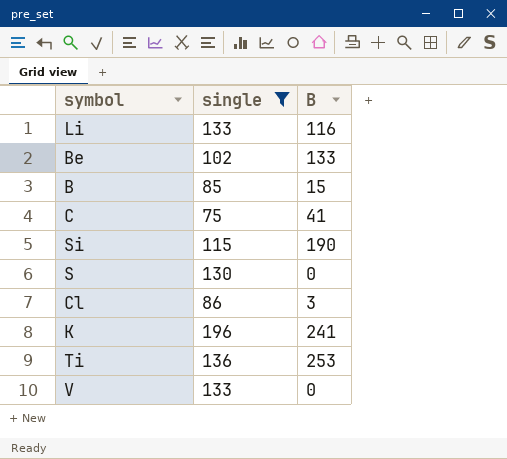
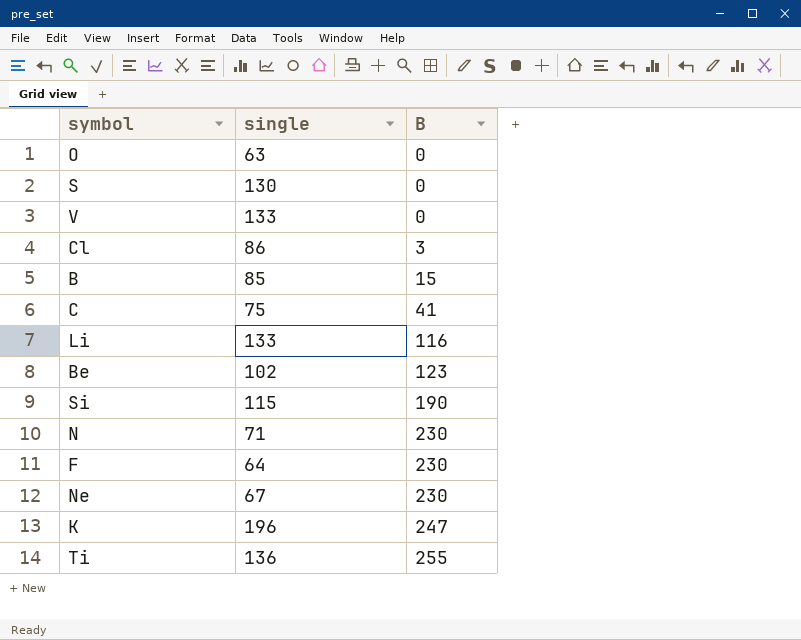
filter: single >= 75 -> none
row order: none -> B ascending
Be | B: 133 -> 123
K | B: 241 -> 247
Ti | B: 253 -> 255

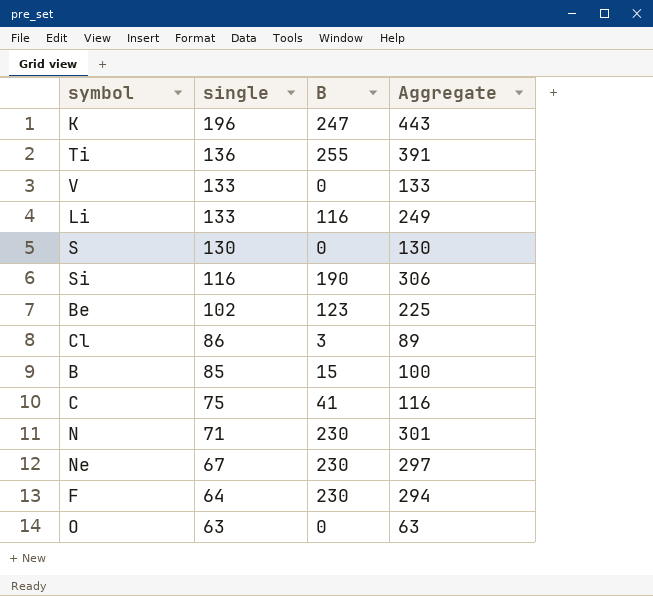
row order: B ascending -> single descending
column Aggregate | formula: none -> [single] + [B]
Si | single: 115 -> 116

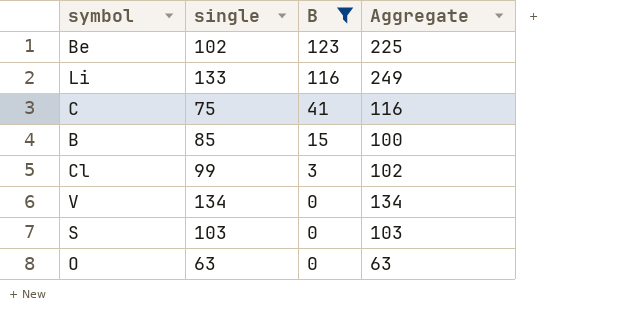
filter: none -> B <= 123
row order: single descending -> B descending
Cl | single: 86 -> 99
Cl | Aggregate: 89 -> 102
V | single: 133 -> 134
V | Aggregate: 133 -> 134
S | single: 130 -> 103
S | Aggregate: 130 -> 103

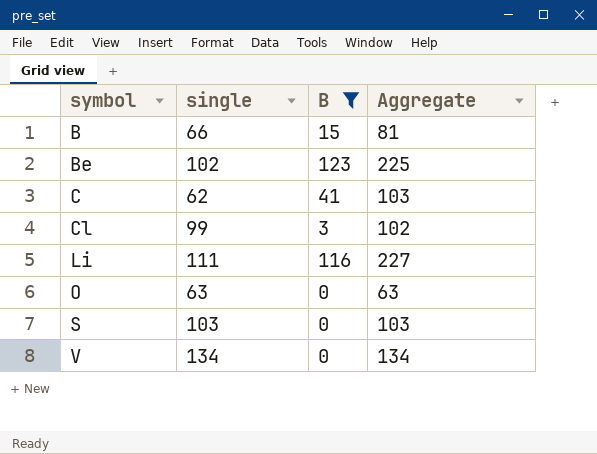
row order: B descending -> symbol ascending
B | single: 85 -> 66
B | Aggregate: 100 -> 81
C | single: 75 -> 62
C | Aggregate: 116 -> 103
Li | single: 133 -> 111
Li | Aggregate: 249 -> 227

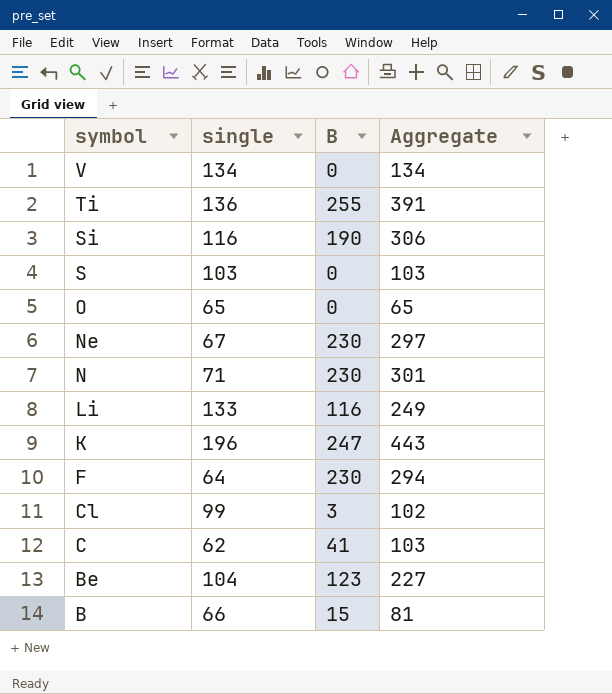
filter: B <= 123 -> none
row order: symbol ascending -> symbol descending
O | single: 63 -> 65
O | Aggregate: 63 -> 65
Li | single: 111 -> 133
Li | Aggregate: 227 -> 249
Be | single: 102 -> 104
Be | Aggregate: 225 -> 227

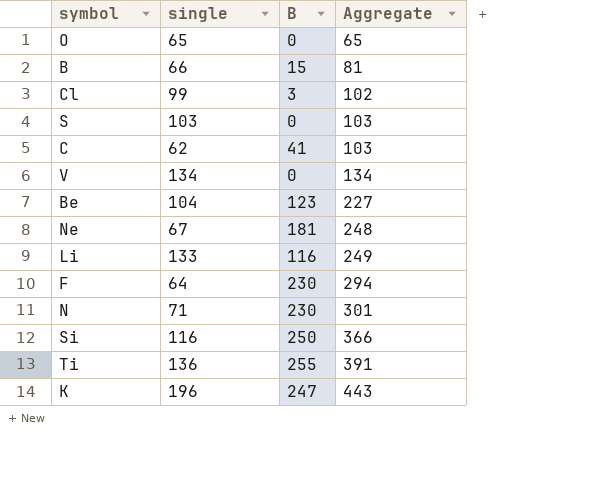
row order: symbol descending -> Aggregate ascending
Ne | B: 230 -> 181
Ne | Aggregate: 297 -> 248
Si | B: 190 -> 250
Si | Aggregate: 306 -> 366

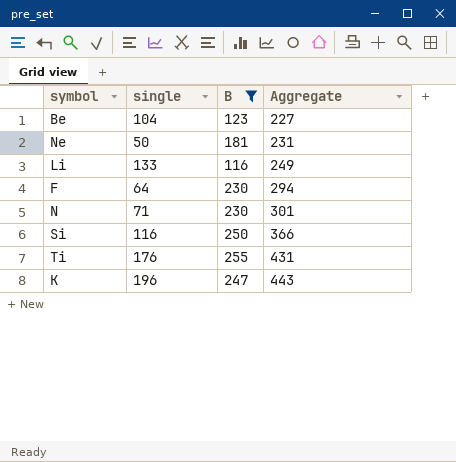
filter: none -> B >= 116
Ne | single: 67 -> 50
Ne | Aggregate: 248 -> 231
Ti | single: 136 -> 176
Ti | Aggregate: 391 -> 431

